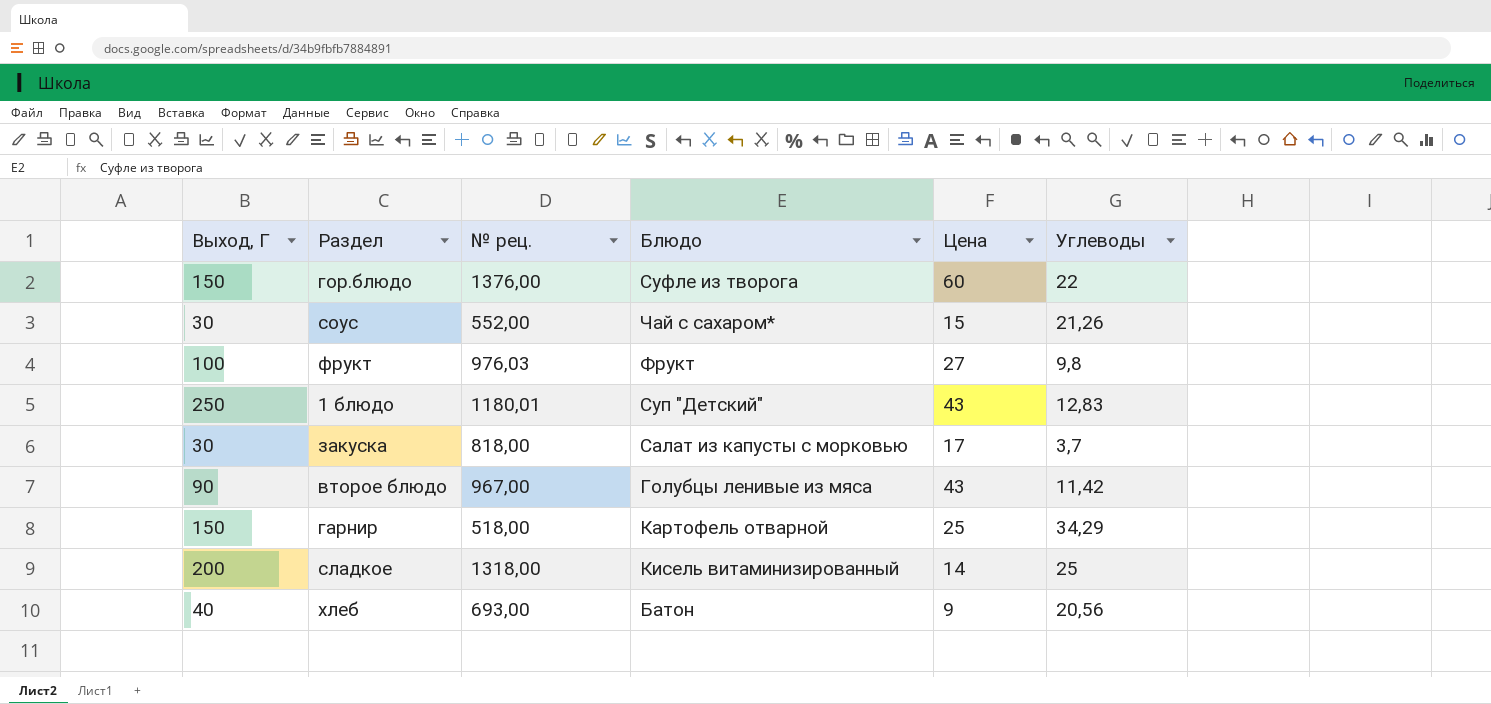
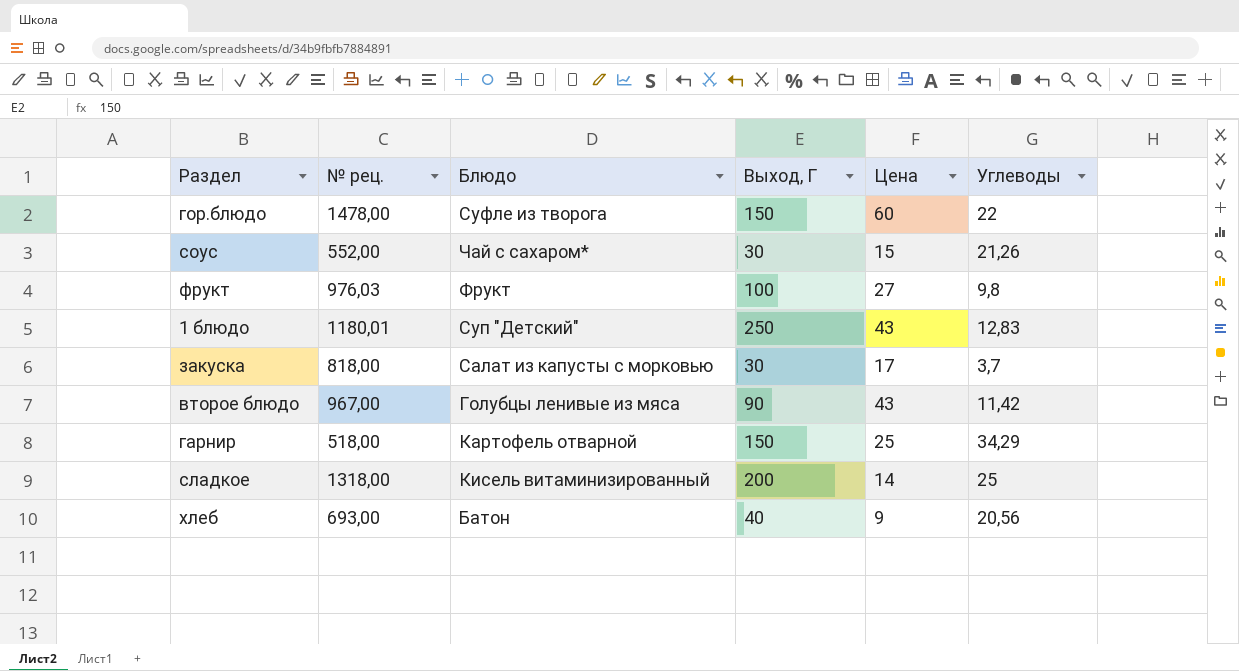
column Выход, Г | position: 1 -> 4
гор.блюдо | № рец.: 1376,00 -> 1478,00

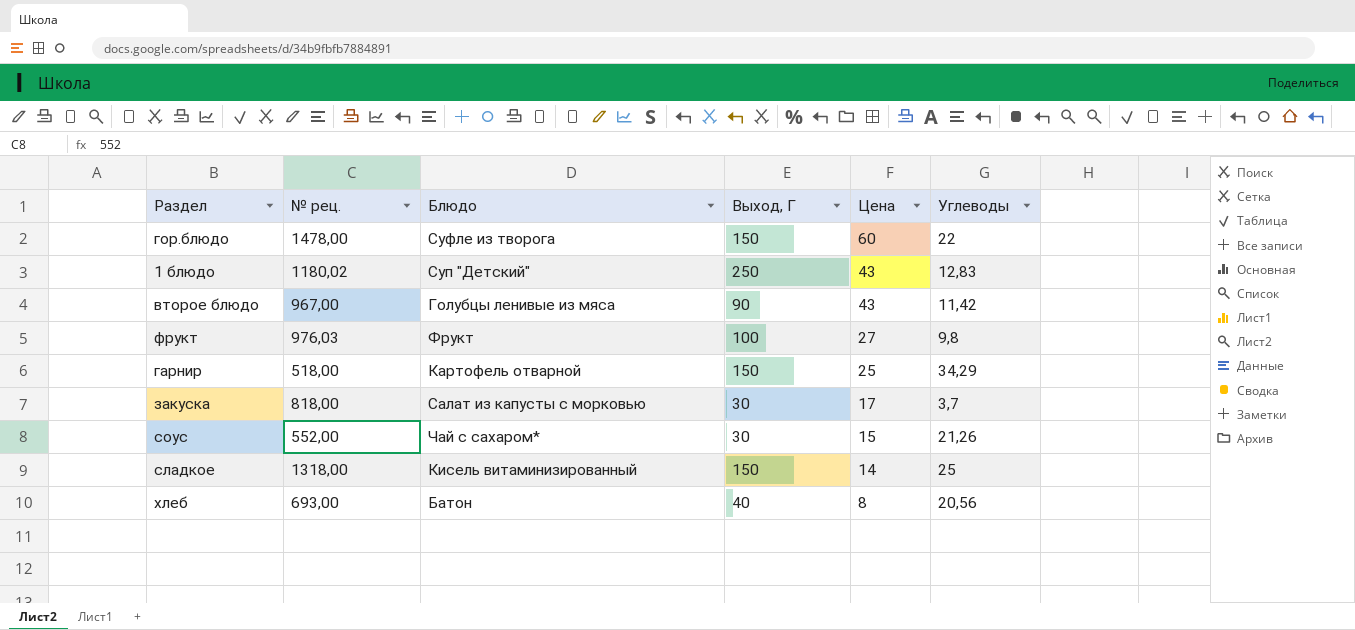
row order: none -> Цена descending
1 блюдо | № рец.: 1180,01 -> 1180,02
сладкое | Выход, Г: 200 -> 150
хлеб | Цена: 9 -> 8

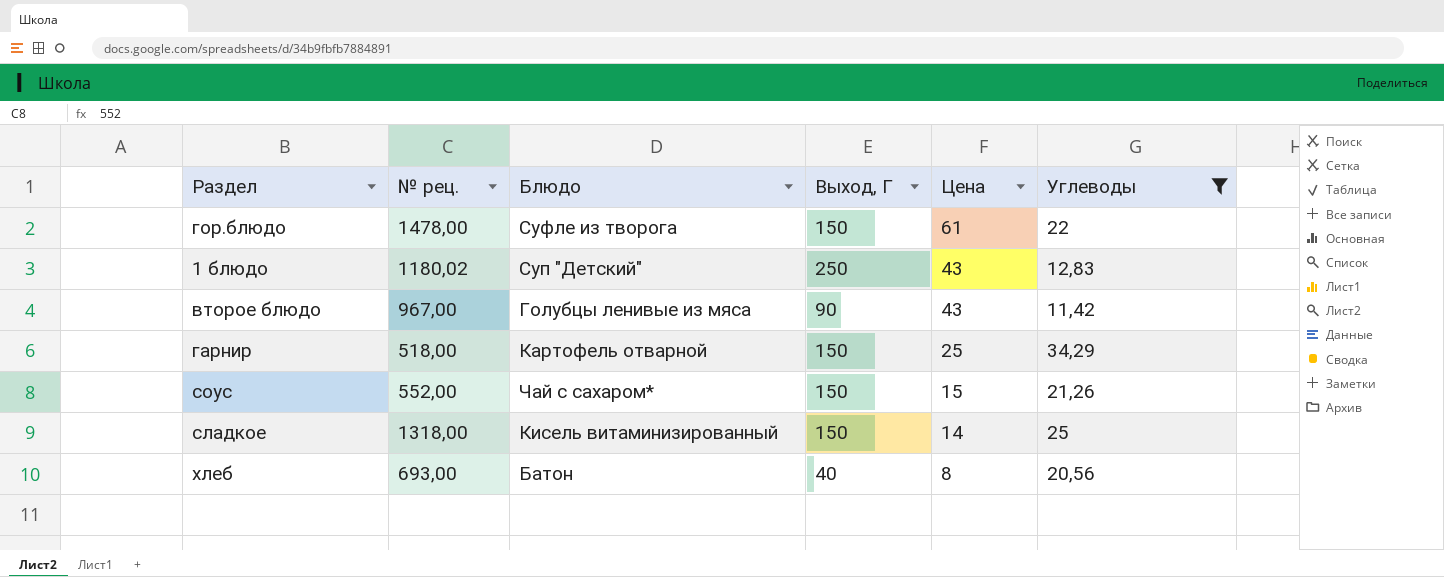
filter: none -> Углеводы >= 11,42
гор.блюдо | Цена: 60 -> 61
соус | Выход, Г: 30 -> 150

